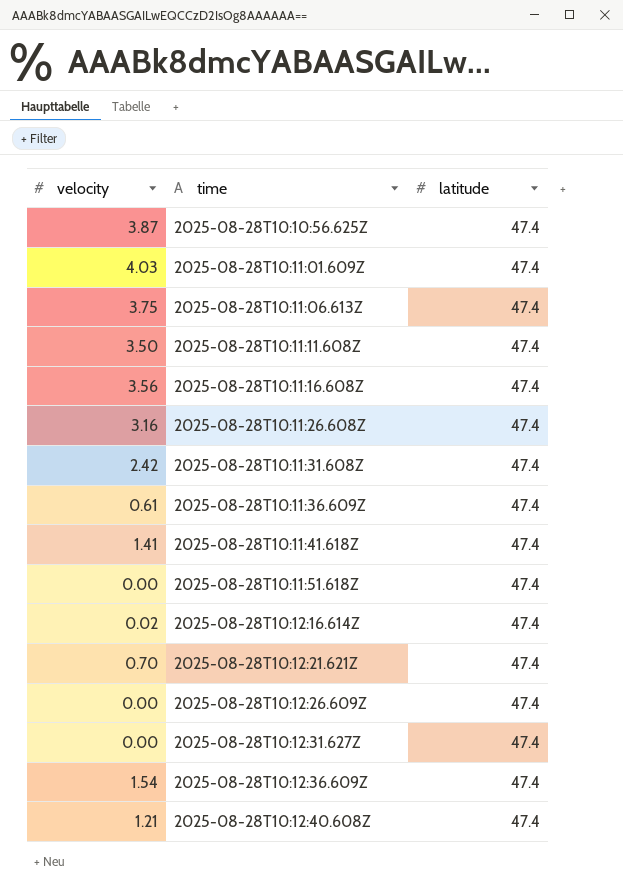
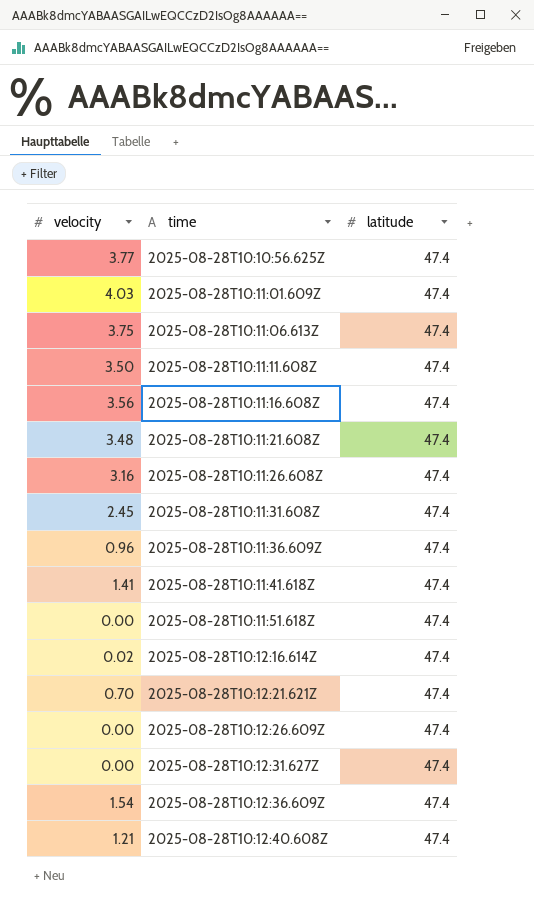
2025-08-28T10:10:56.625Z | velocity: 3.87 -> 3.77
row 2025-08-28T10:11:21.608Z: none -> 3.48 | 47.4
2025-08-28T10:11:31.608Z | velocity: 2.42 -> 2.45
2025-08-28T10:11:36.609Z | velocity: 0.61 -> 0.96

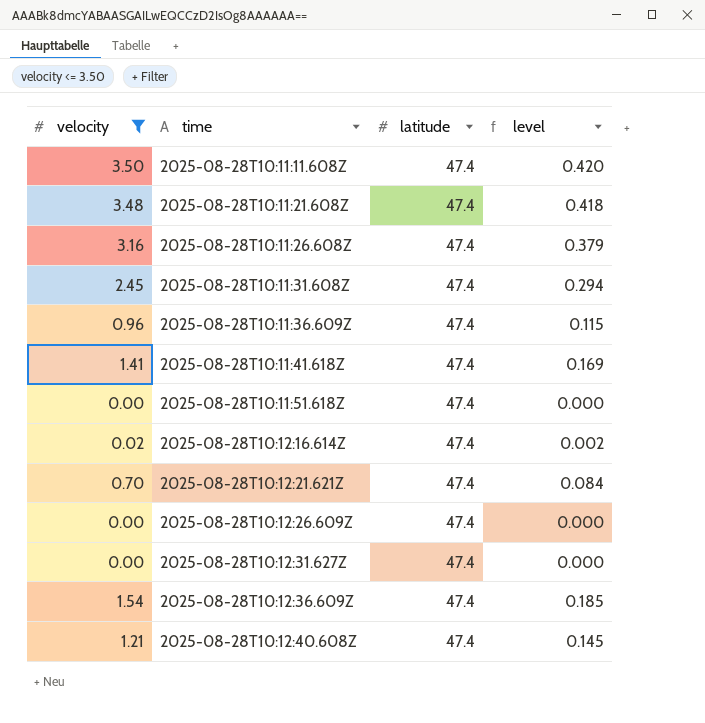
filter: none -> velocity <= 3.50
column level | formula: none -> [velocity] * 0.12

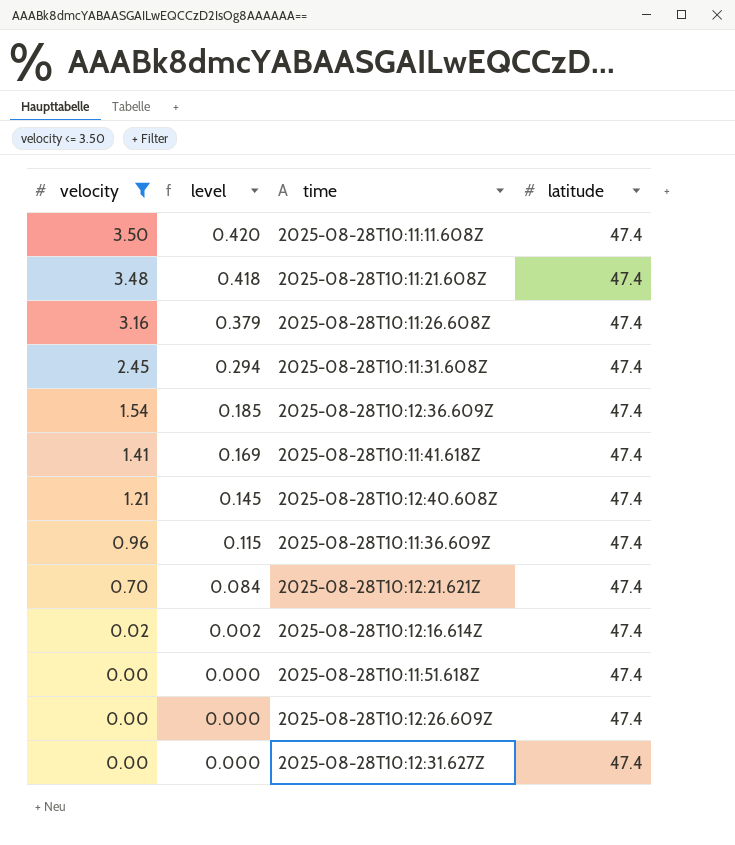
row order: time ascending -> velocity descending
column level | position: 4 -> 2

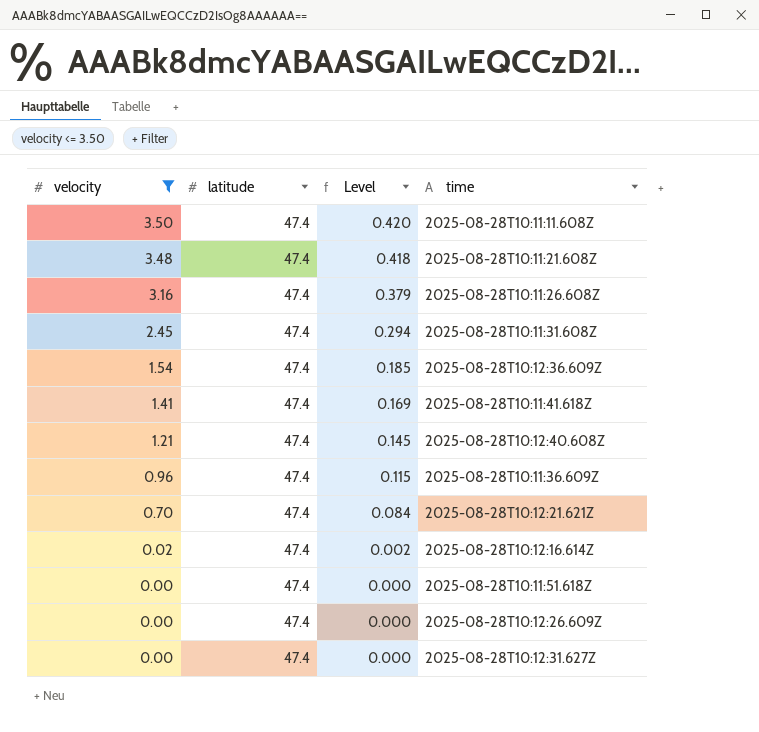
column latitude | position: 4 -> 2
column name: level -> Level

